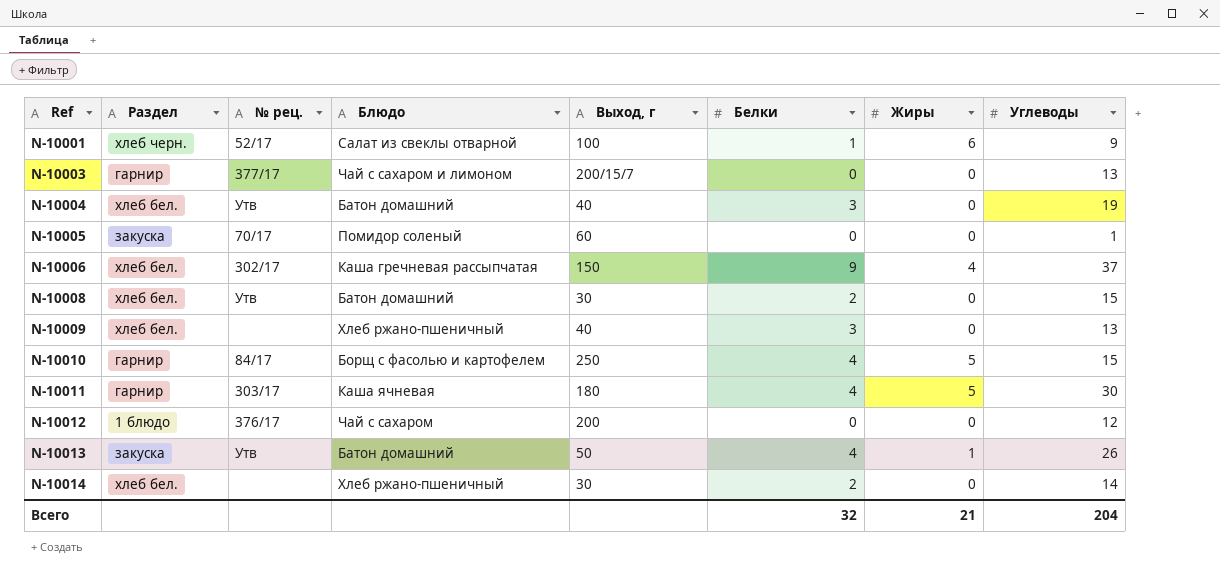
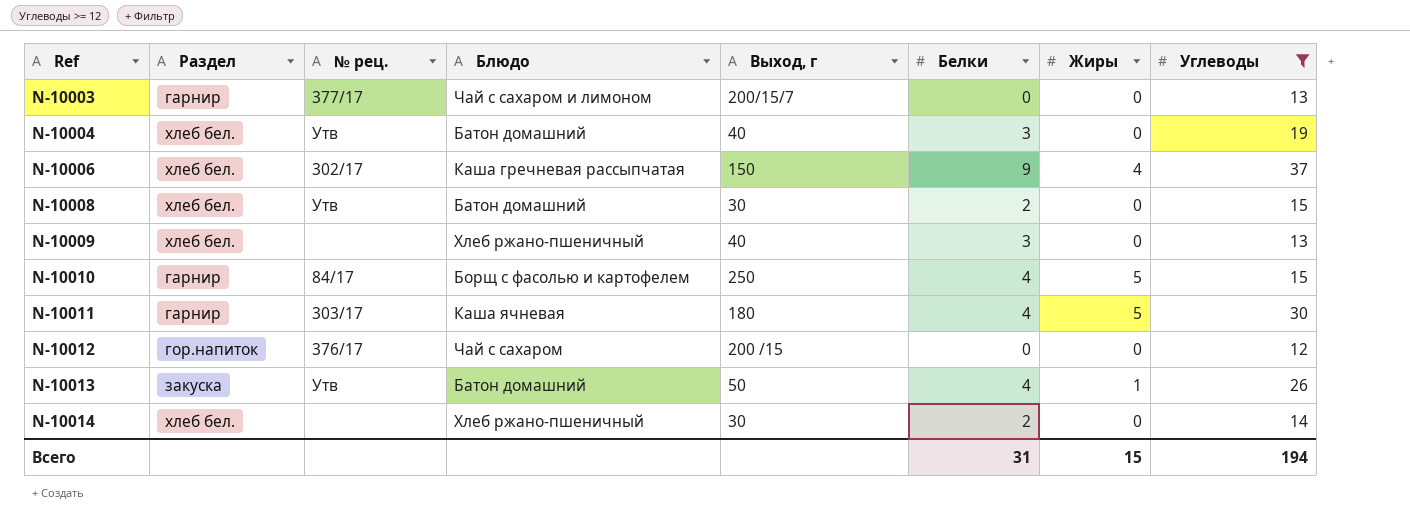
filter: none -> Углеводы >= 12
N-10012 | Раздел: 1 блюдо -> гор.напиток
N-10012 | Выход, г: 200 -> 200 /15
Всего | Белки: 32 -> 31
Всего | Жиры: 21 -> 15
Всего | Углеводы: 204 -> 194

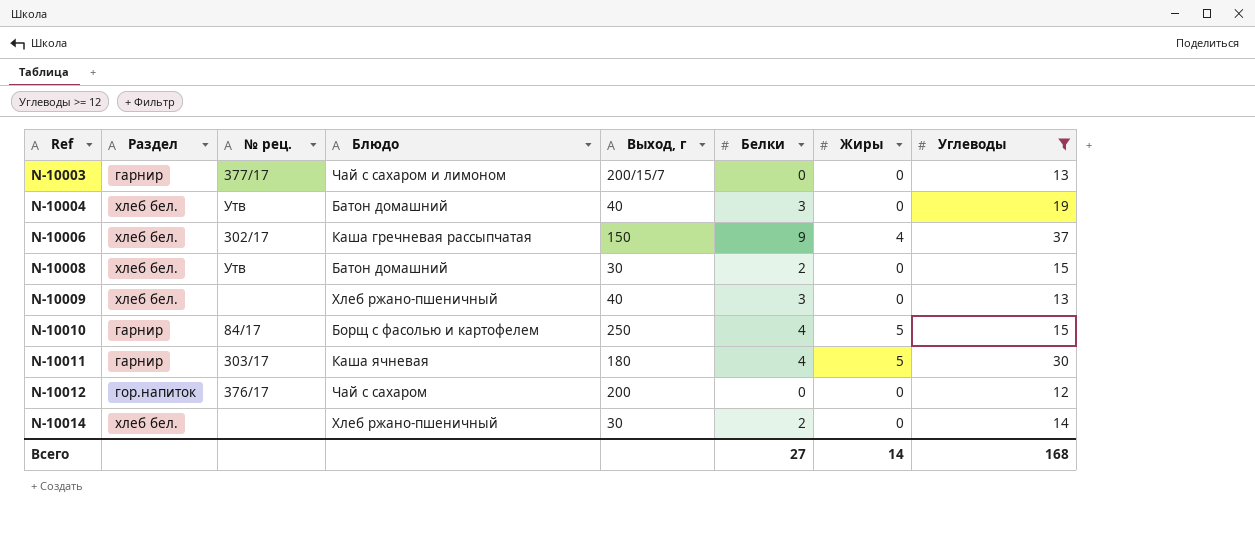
row N-10013: закуска | Утв | Батон домашний | 50 | 4 | 1 | 26 -> none
N-10012 | Выход, г: 200 /15 -> 200
Всего | Белки: 31 -> 27
Всего | Жиры: 15 -> 14
Всего | Углеводы: 194 -> 168

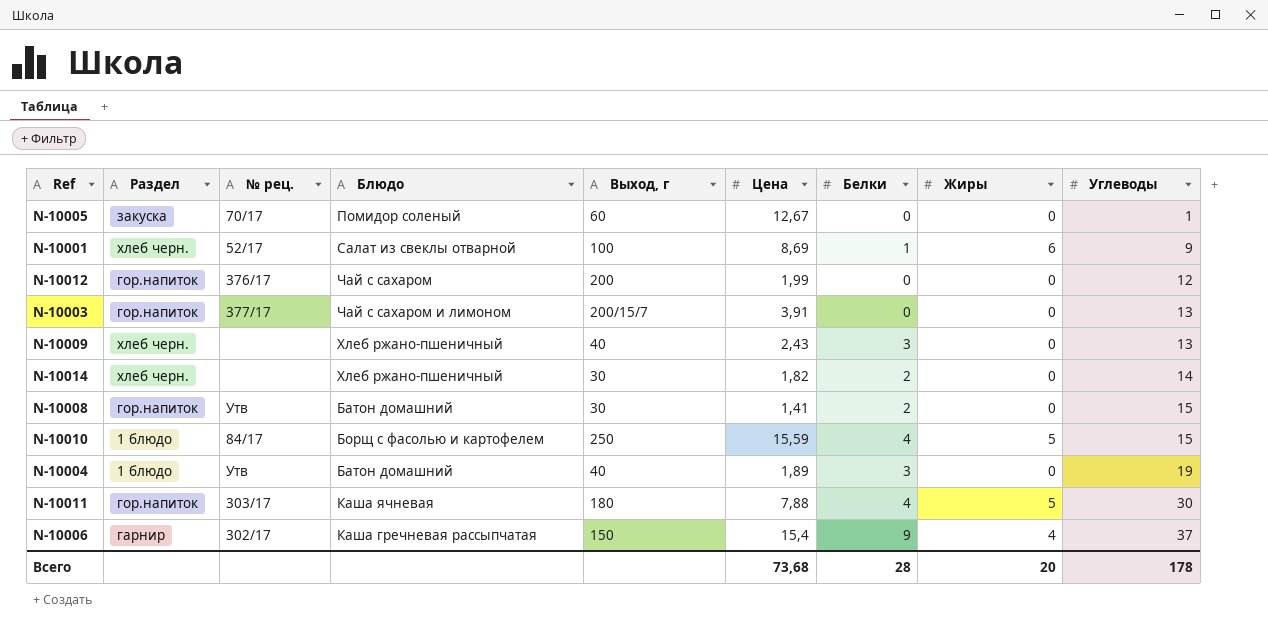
filter: Углеводы >= 12 -> none
row order: Ref ascending -> Углеводы ascending
column Цена | position: none -> 6
N-10003 | Раздел: гарнир -> гор.напиток
N-10009 | Раздел: хлеб бел. -> хлеб черн.
N-10014 | Раздел: хлеб бел. -> хлеб черн.
N-10008 | Раздел: хлеб бел. -> гор.напиток
N-10010 | Раздел: гарнир -> 1 блюдо
N-10004 | Раздел: хлеб бел. -> 1 блюдо
N-10011 | Раздел: гарнир -> гор.напиток
N-10006 | Раздел: хлеб бел. -> гарнир
Всего | Белки: 27 -> 28
Всего | Жиры: 14 -> 20
Всего | Углеводы: 168 -> 178

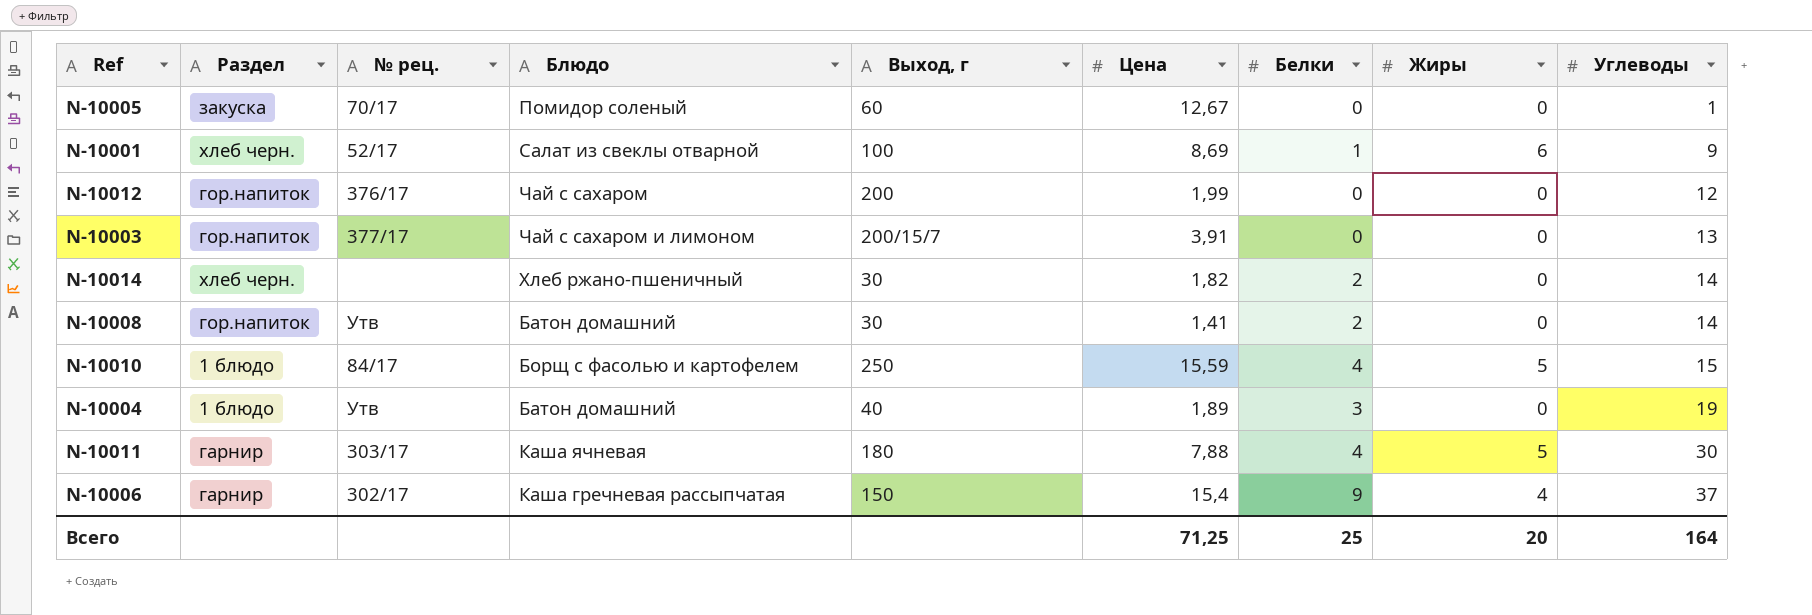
row N-10009: хлеб черн. | none | Хлеб ржано-пшеничный | 40 | 2,43 | 3 | 0 | 13 -> none
N-10008 | Углеводы: 15 -> 14
N-10011 | Раздел: гор.напиток -> гарнир
Всего | Цена: 73,68 -> 71,25
Всего | Белки: 28 -> 25
Всего | Углеводы: 178 -> 164

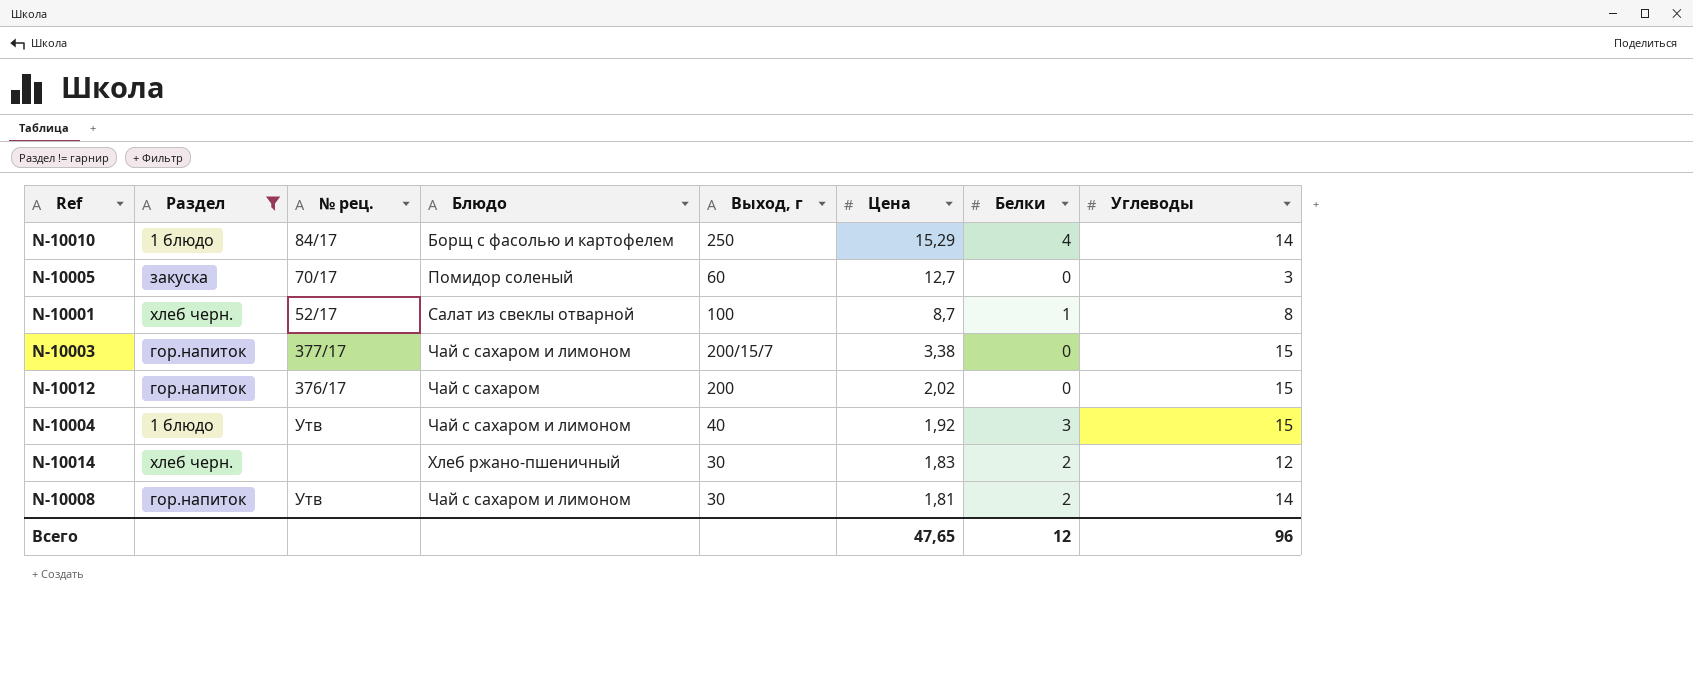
filter: none -> Раздел != гарнир
row order: Углеводы ascending -> Цена descending
column Жиры | position: 8 -> none
N-10010 | Цена: 15,59 -> 15,29
N-10010 | Углеводы: 15 -> 14
N-10005 | Цена: 12,67 -> 12,7
N-10005 | Углеводы: 1 -> 3
N-10001 | Цена: 8,69 -> 8,7
N-10001 | Углеводы: 9 -> 8
N-10003 | Цена: 3,91 -> 3,38
N-10003 | Углеводы: 13 -> 15
N-10012 | Цена: 1,99 -> 2,02
N-10012 | Углеводы: 12 -> 15
N-10004 | Блюдо: Батон домашний -> Чай с сахаром и лимоном
N-10004 | Цена: 1,89 -> 1,92
N-10004 | Углеводы: 19 -> 15
N-10014 | Цена: 1,82 -> 1,83
N-10014 | Углеводы: 14 -> 12
N-10008 | Блюдо: Батон домашний -> Чай с сахаром и лимоном
N-10008 | Цена: 1,41 -> 1,81
Всего | Цена: 71,25 -> 47,65
Всего | Белки: 25 -> 12
Всего | Углеводы: 164 -> 96

